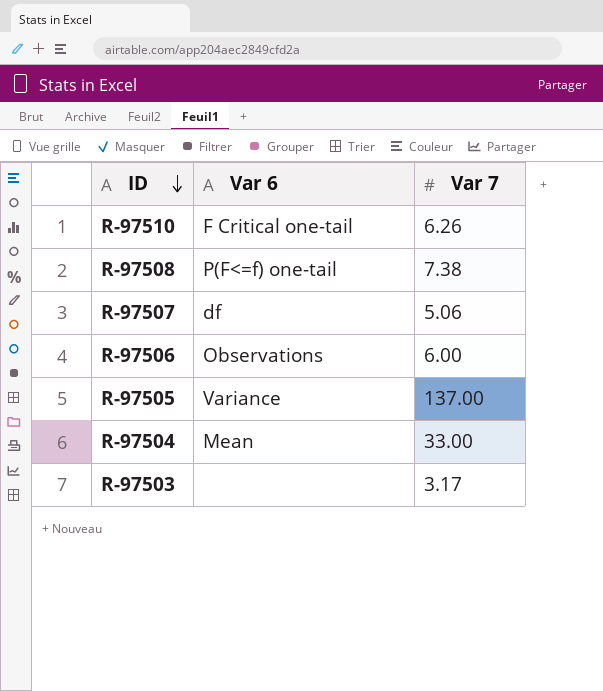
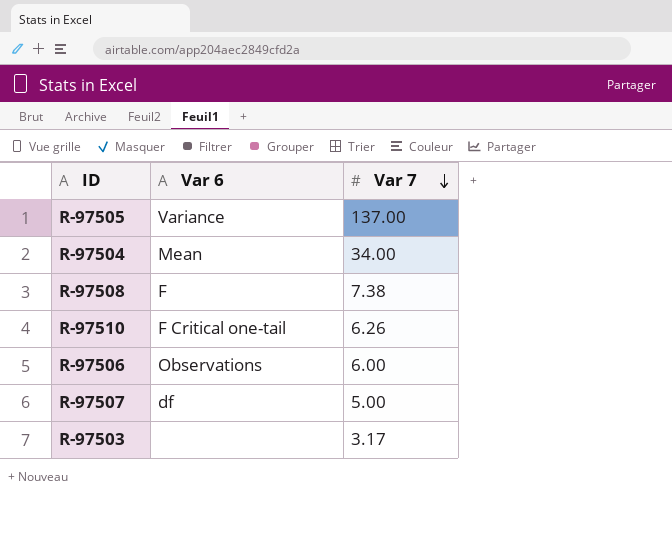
row order: ID descending -> Var 7 descending
R-97504 | Var 7: 33.00 -> 34.00
R-97508 | Var 6: P(F<=f) one-tail -> F
R-97507 | Var 7: 5.06 -> 5.00

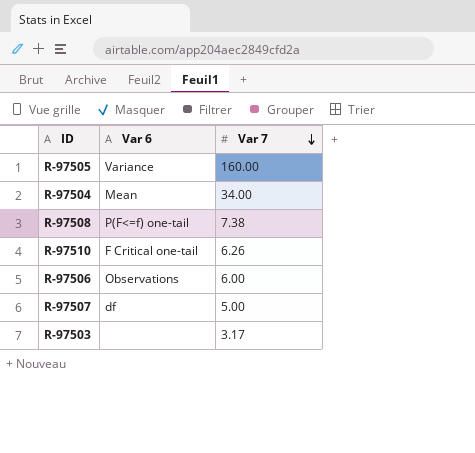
R-97505 | Var 7: 137.00 -> 160.00
R-97508 | Var 6: F -> P(F<=f) one-tail

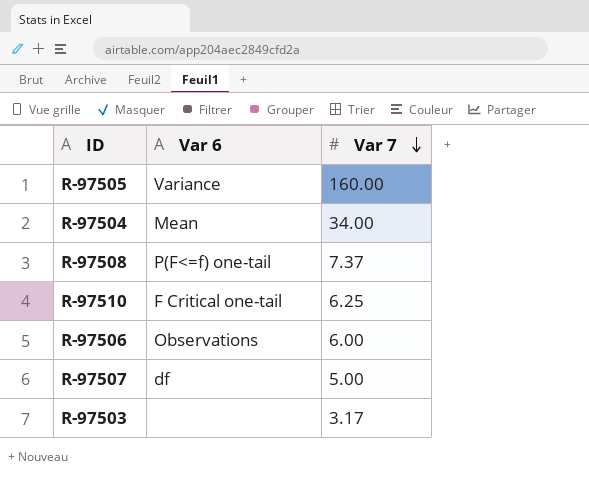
R-97508 | Var 7: 7.38 -> 7.37
R-97510 | Var 7: 6.26 -> 6.25

